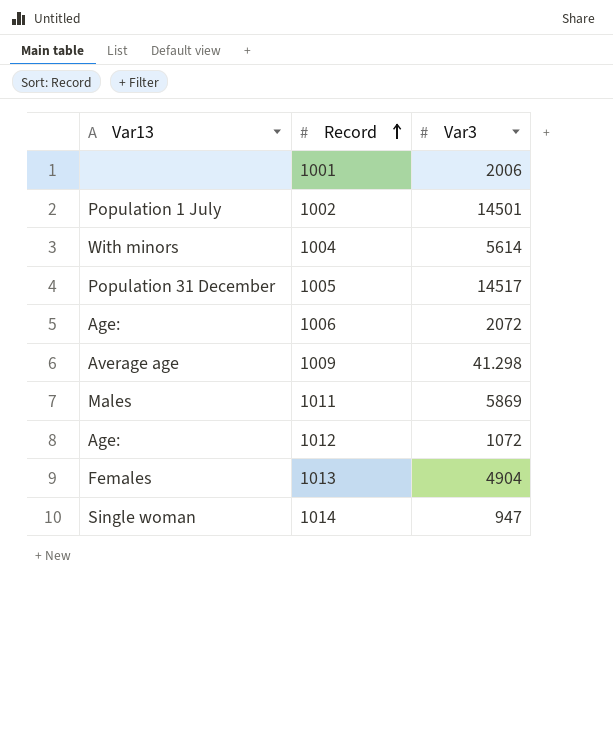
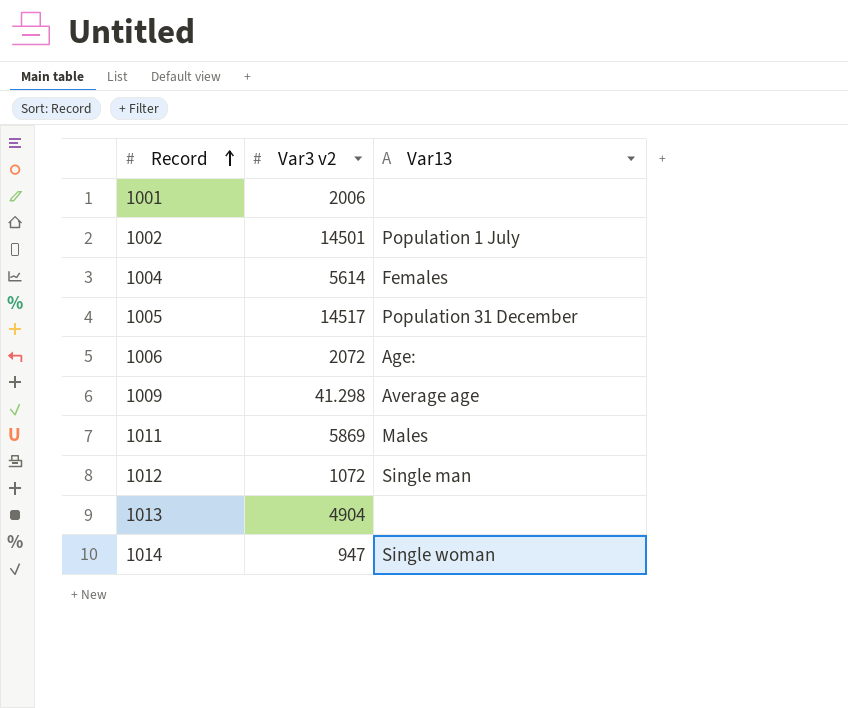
column name: Var3 -> Var3 v2
column Var13 | position: 1 -> 3
1004 | Var13: With minors -> Females
1012 | Var13: Age: -> Single man
1013 | Var13: Females -> none

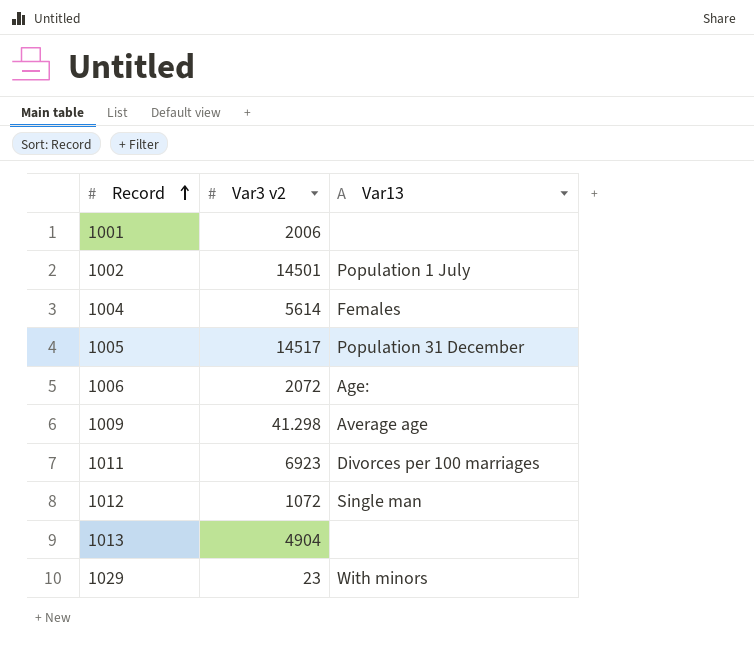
row 1014: 947 | Single woman -> none
1011 | Var3 v2: 5869 -> 6923
1011 | Var13: Males -> Divorces per 100 marriages
row 1029: none -> 23 | With minors

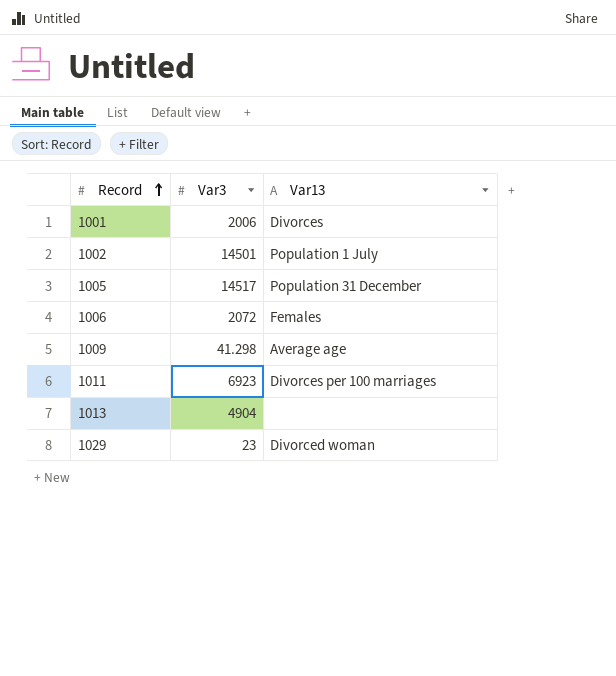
column name: Var3 v2 -> Var3
row 1004: 5614 | Females -> none
row 1012: 1072 | Single man -> none
1001 | Var13: none -> Divorces
1006 | Var13: Age: -> Females
1029 | Var13: With minors -> Divorced woman

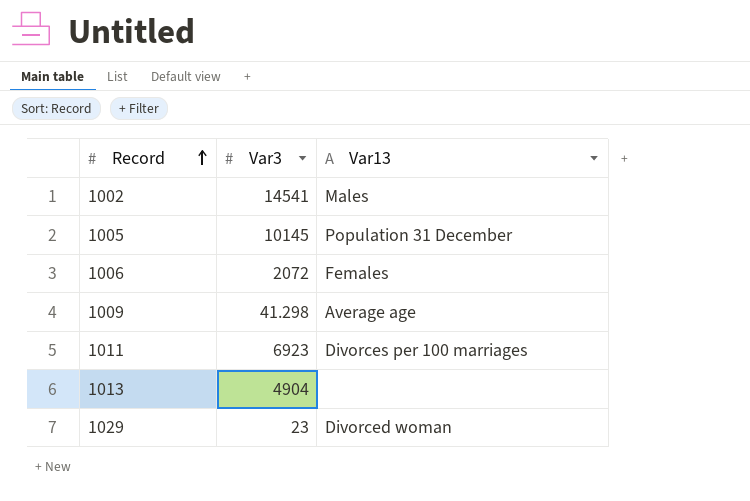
row 1001: 2006 | Divorces -> none
1002 | Var3: 14501 -> 14541
1002 | Var13: Population 1 July -> Males
1005 | Var3: 14517 -> 10145

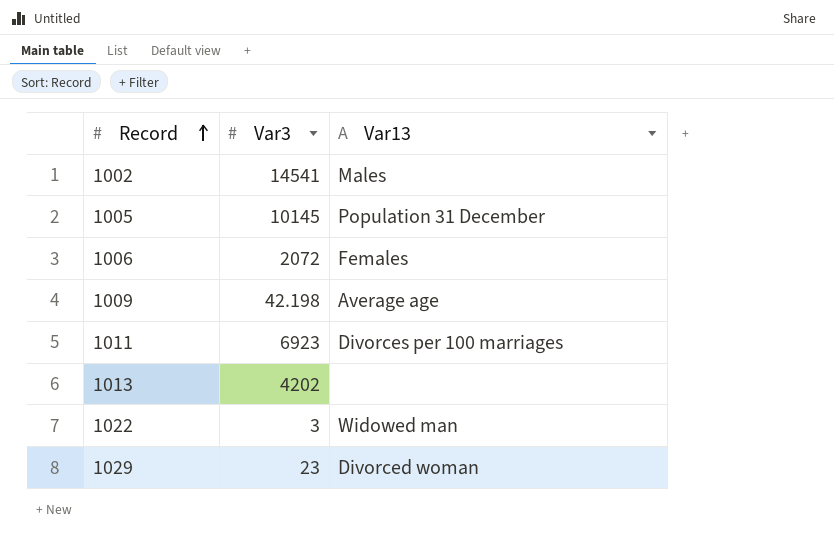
1009 | Var3: 41.298 -> 42.198
1013 | Var3: 4904 -> 4202
row 1022: none -> 3 | Widowed man

